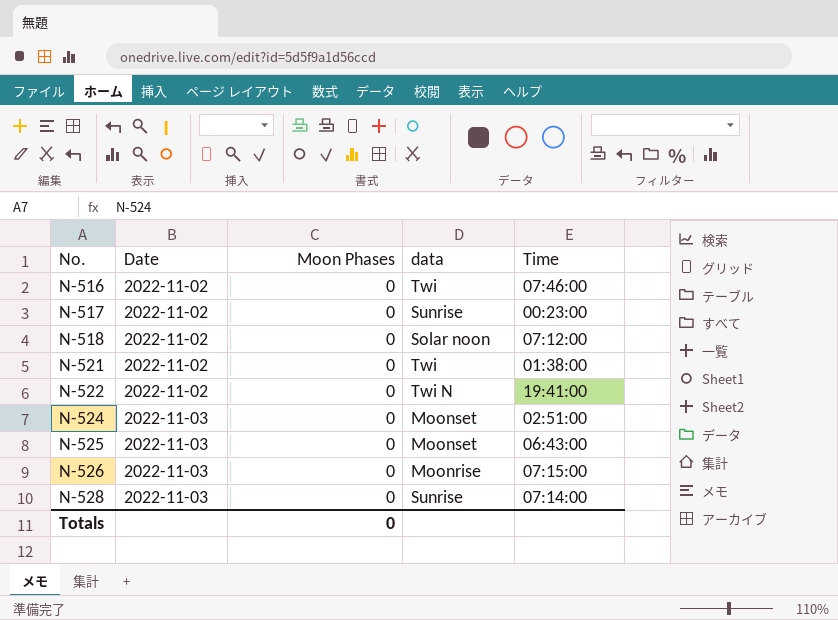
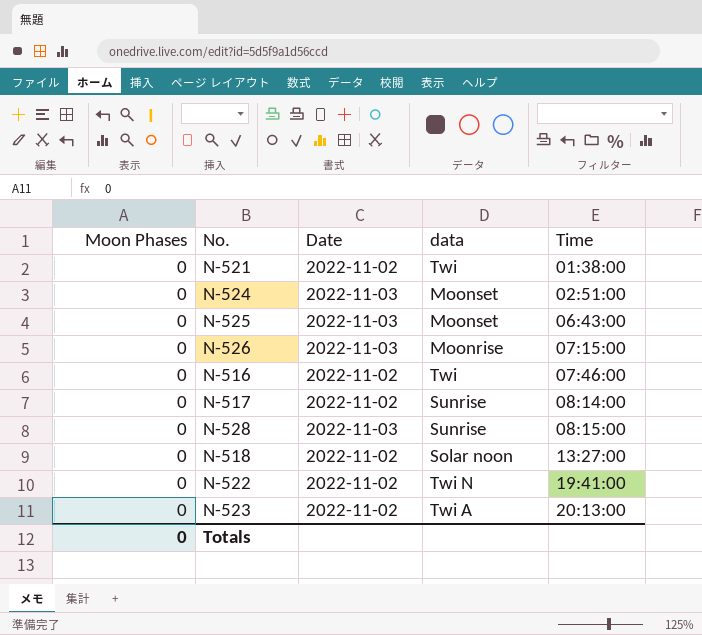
row order: No. ascending -> Time ascending
column Moon Phases | position: 3 -> 1
N-517 | Time: 00:23:00 -> 08:14:00
N-528 | Time: 07:14:00 -> 08:15:00
N-518 | Time: 07:12:00 -> 13:27:00
row N-523: none -> 0 | 2022-11-02 | Twi A | 20:13:00

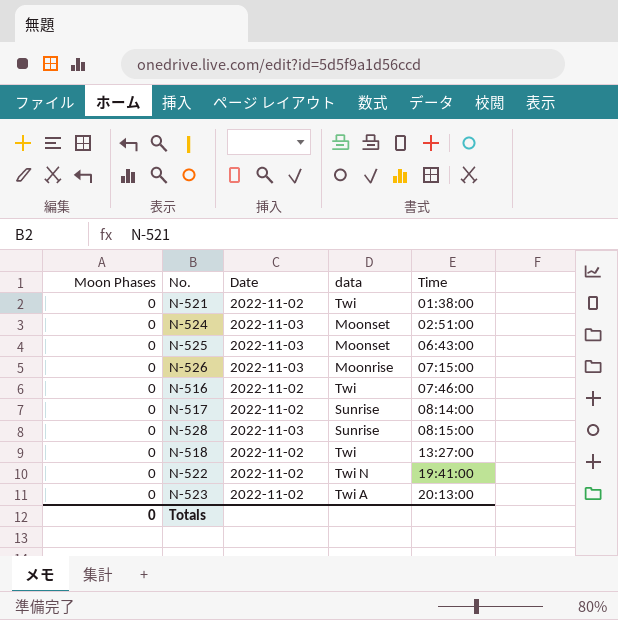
N-518 | data: Solar noon -> Twi

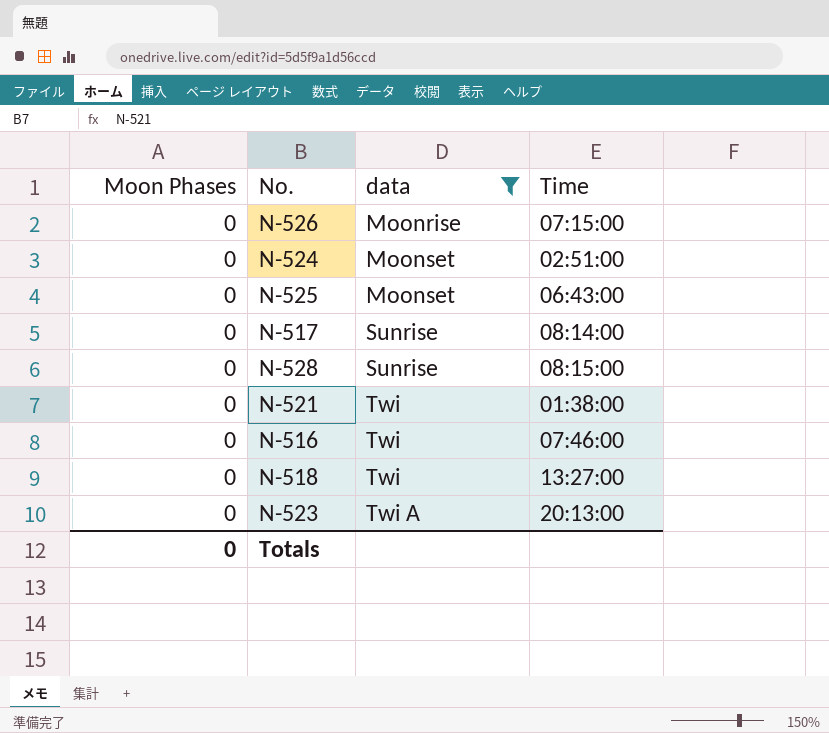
filter: none -> data != Twi N
row order: Time ascending -> data ascending
column Date | position: 3 -> none

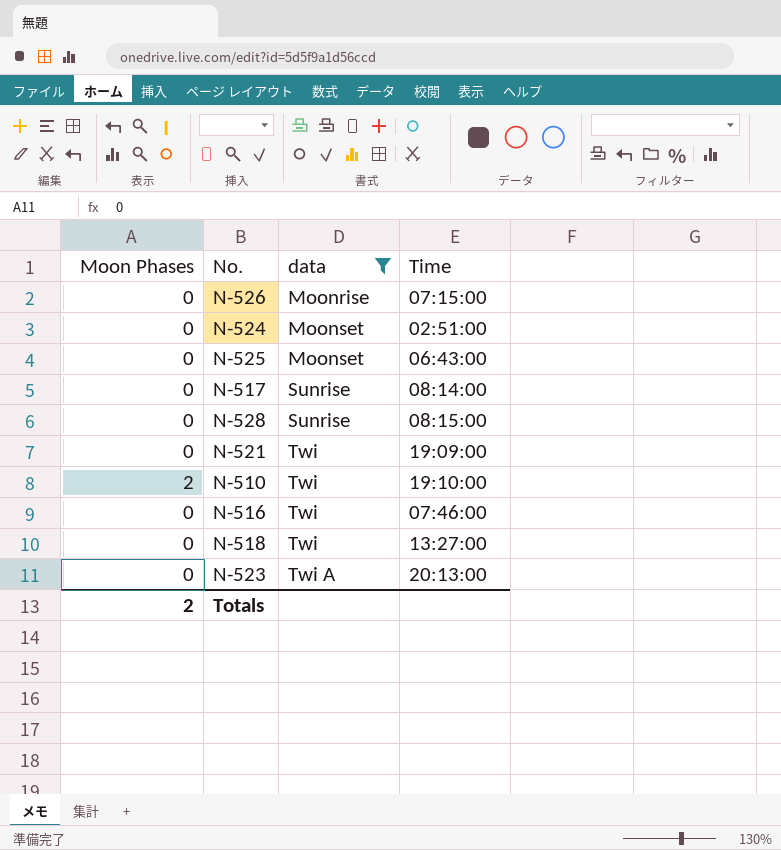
N-521 | Time: 01:38:00 -> 19:09:00
row N-510: none -> 2 | Twi | 19:10:00
Totals | Moon Phases: 0 -> 2

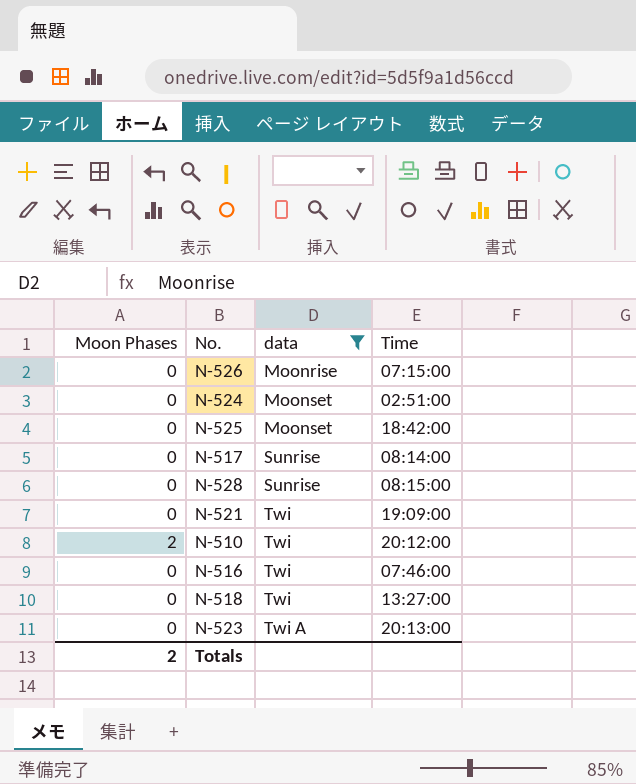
N-525 | Time: 06:43:00 -> 18:42:00
N-510 | Time: 19:10:00 -> 20:12:00

